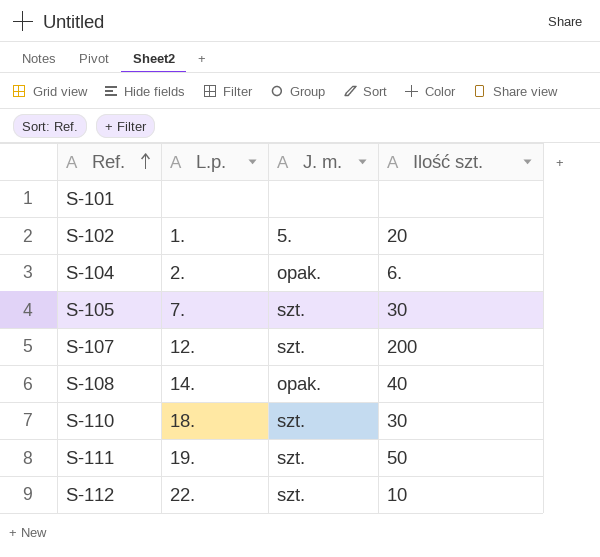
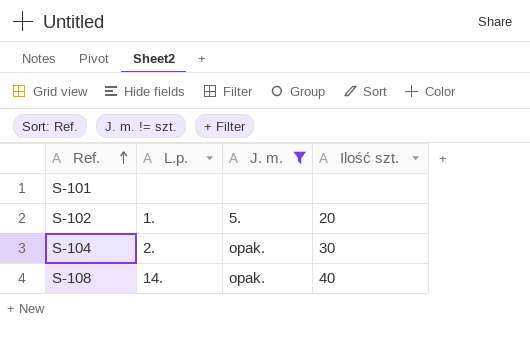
filter: none -> J. m. != szt.
S-104 | Ilość szt.: 6. -> 30

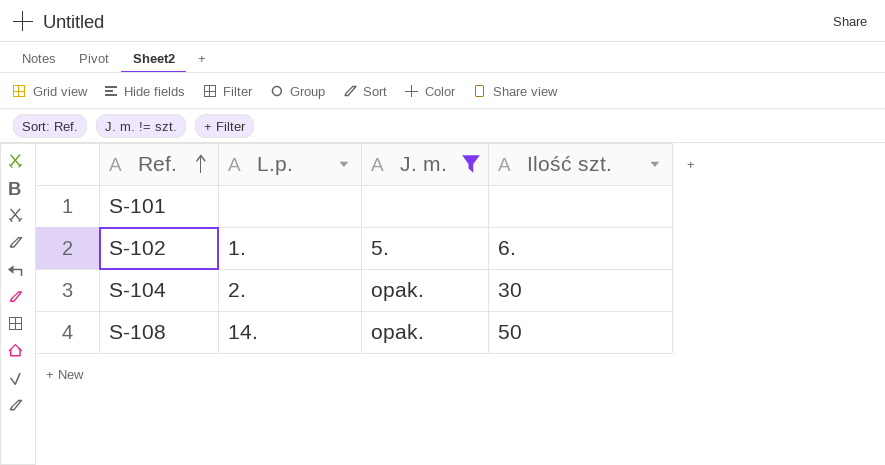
S-102 | Ilość szt.: 20 -> 6.
S-108 | Ilość szt.: 40 -> 50

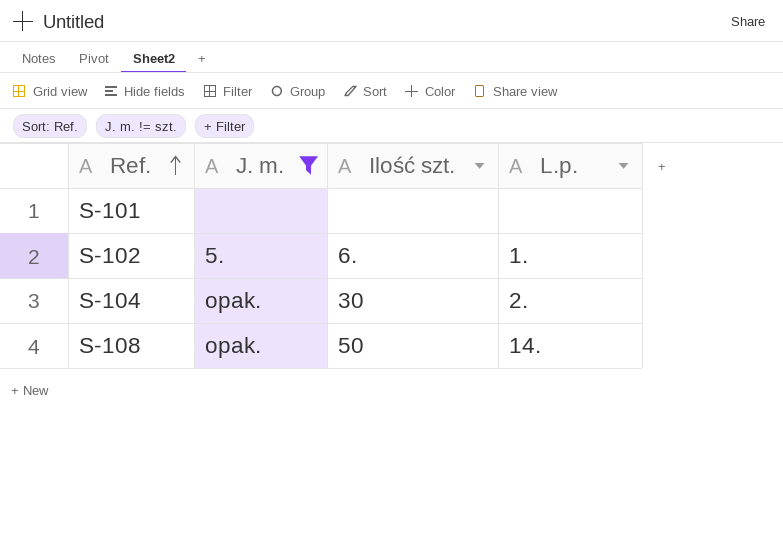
column L.p. | position: 2 -> 4

